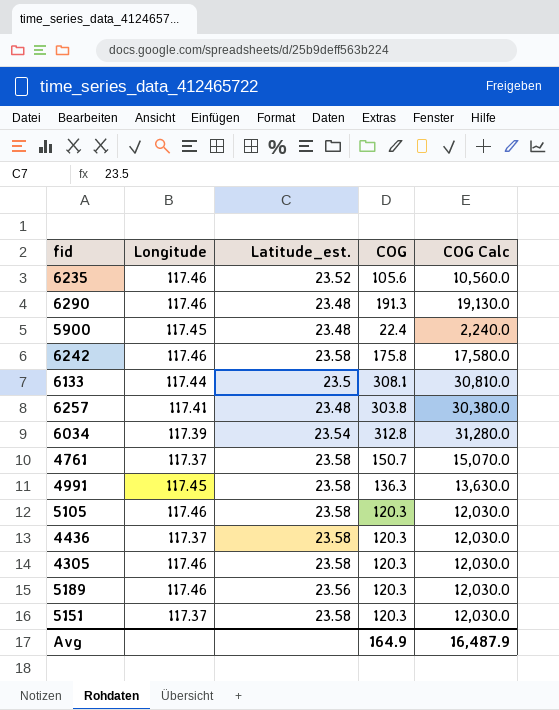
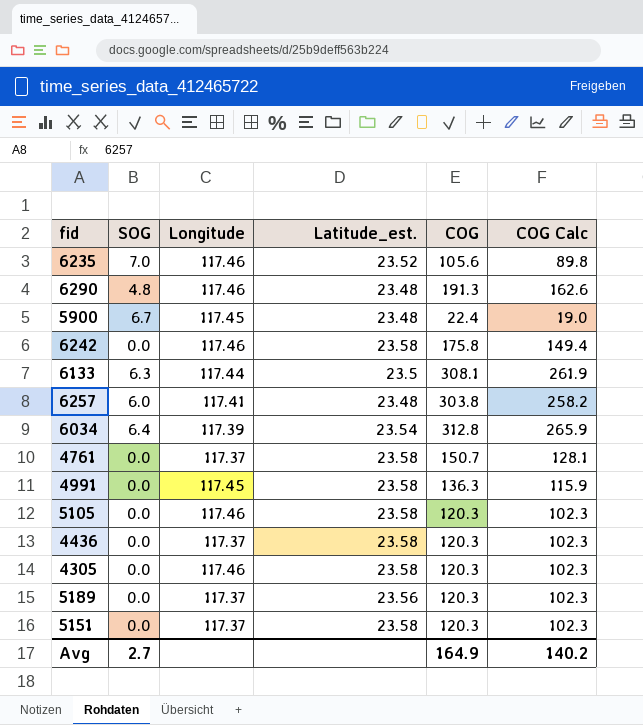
column SOG | position: none -> 2
column COG Calc | formula: [COG] * 100 -> [COG] * 0.85
5189 | Longitude: 117.46 -> 117.37
Avg | COG Calc: 16,487.9 -> 140.2

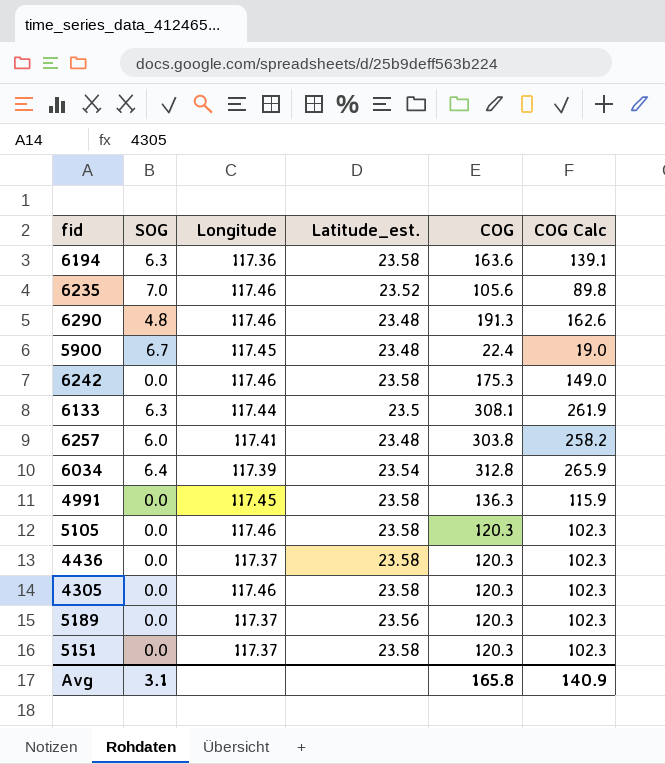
row 4761: 0.0 | 117.37 | 23.58 | 150.7 | 128.1 -> none
row 6194: none -> 6.3 | 117.36 | 23.58 | 163.6 | 139.1
6242 | COG: 175.8 -> 175.3
6242 | COG Calc: 149.4 -> 149.0
Avg | SOG: 2.7 -> 3.1
Avg | COG: 164.9 -> 165.8
Avg | COG Calc: 140.2 -> 140.9

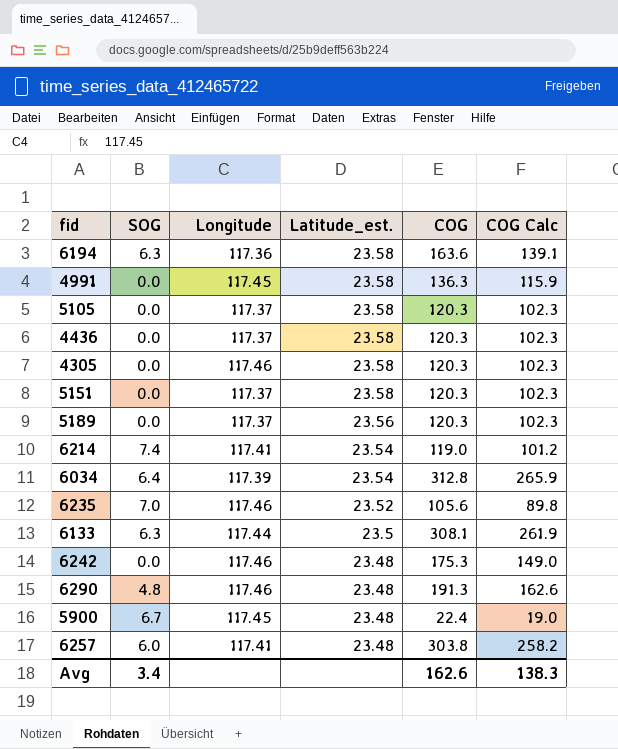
row order: none -> Latitude_est. descending
5105 | Longitude: 117.46 -> 117.37
row 6214: none -> 7.4 | 117.41 | 23.54 | 119.0 | 101.2
6242 | Latitude_est.: 23.58 -> 23.48
Avg | SOG: 3.1 -> 3.4
Avg | COG: 165.8 -> 162.6
Avg | COG Calc: 140.9 -> 138.3

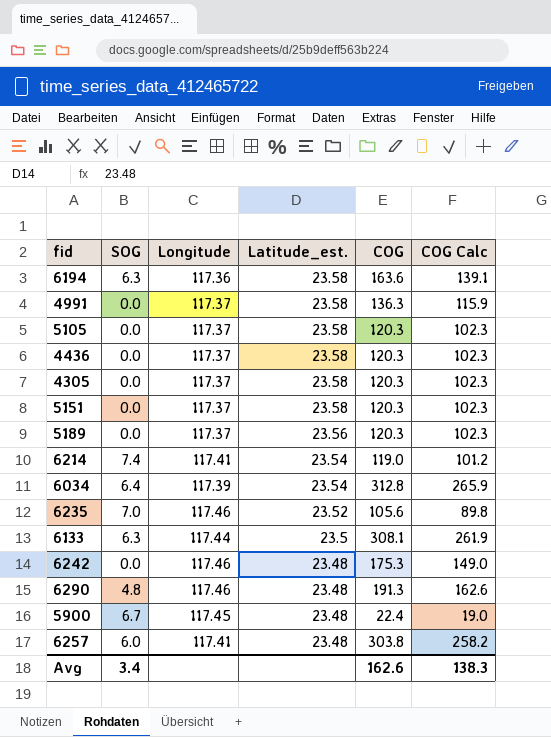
4991 | Longitude: 117.45 -> 117.37
4305 | Longitude: 117.46 -> 117.37

